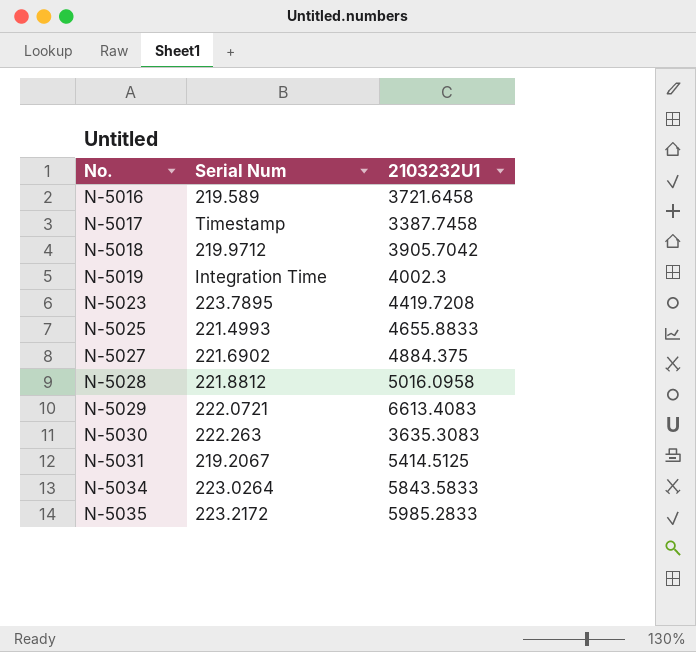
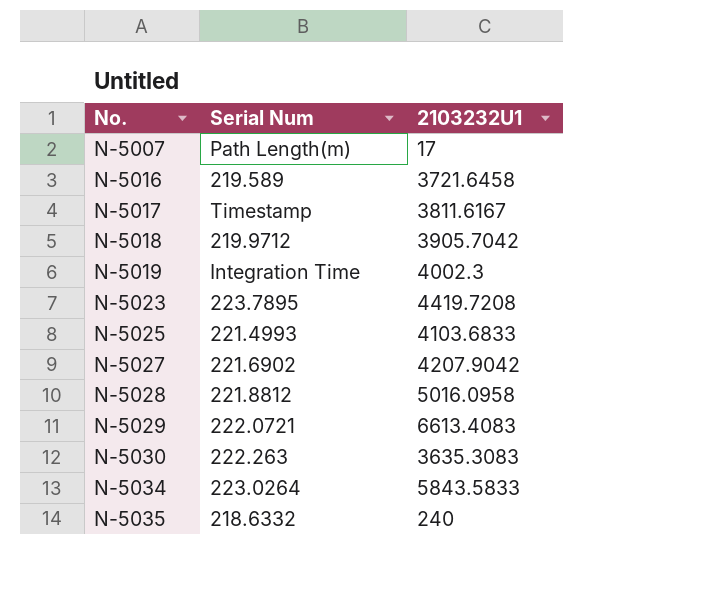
row N-5031: 219.2067 | 5414.5125 -> none
row N-5007: none -> Path Length(m) | 17
N-5017 | 2103232U1: 3387.7458 -> 3811.6167
N-5025 | 2103232U1: 4655.8833 -> 4103.6833
N-5027 | 2103232U1: 4884.375 -> 4207.9042
N-5035 | Serial Num: 223.2172 -> 218.6332
N-5035 | 2103232U1: 5985.2833 -> 240

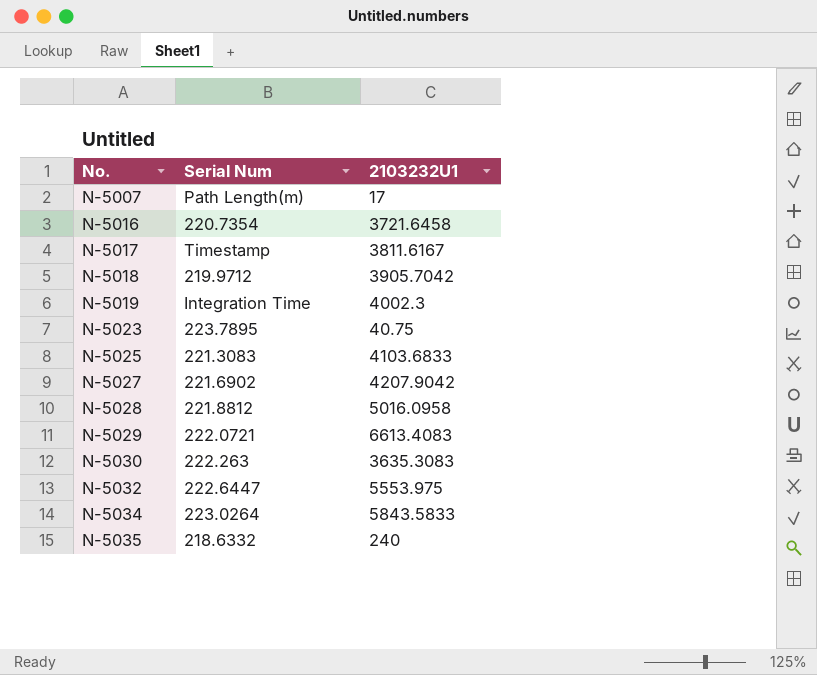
N-5016 | Serial Num: 219.589 -> 220.7354
N-5023 | 2103232U1: 4419.7208 -> 40.75
N-5025 | Serial Num: 221.4993 -> 221.3083
row N-5032: none -> 222.6447 | 5553.975

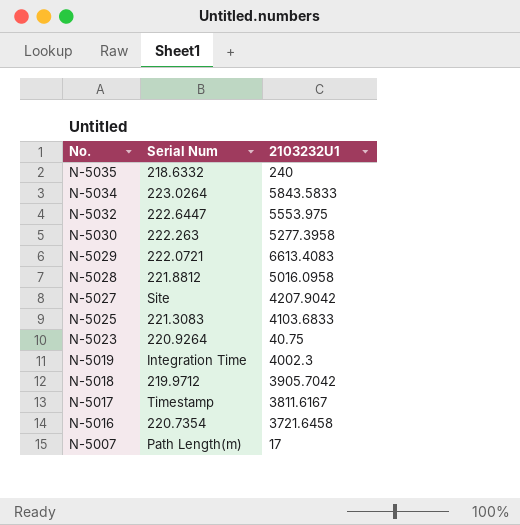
row order: No. ascending -> No. descending
N-5030 | 2103232U1: 3635.3083 -> 5277.3958
N-5027 | Serial Num: 221.6902 -> Site
N-5023 | Serial Num: 223.7895 -> 220.9264

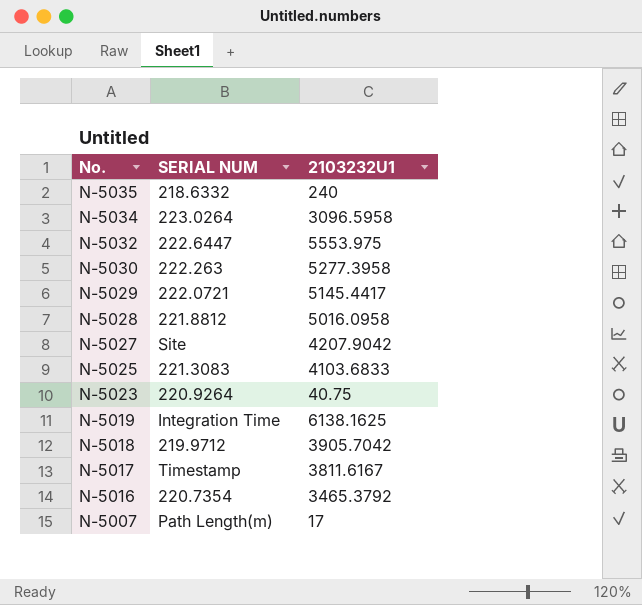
column name: Serial Num -> SERIAL NUM
N-5034 | 2103232U1: 5843.5833 -> 3096.5958
N-5029 | 2103232U1: 6613.4083 -> 5145.4417
N-5019 | 2103232U1: 4002.3 -> 6138.1625
N-5016 | 2103232U1: 3721.6458 -> 3465.3792

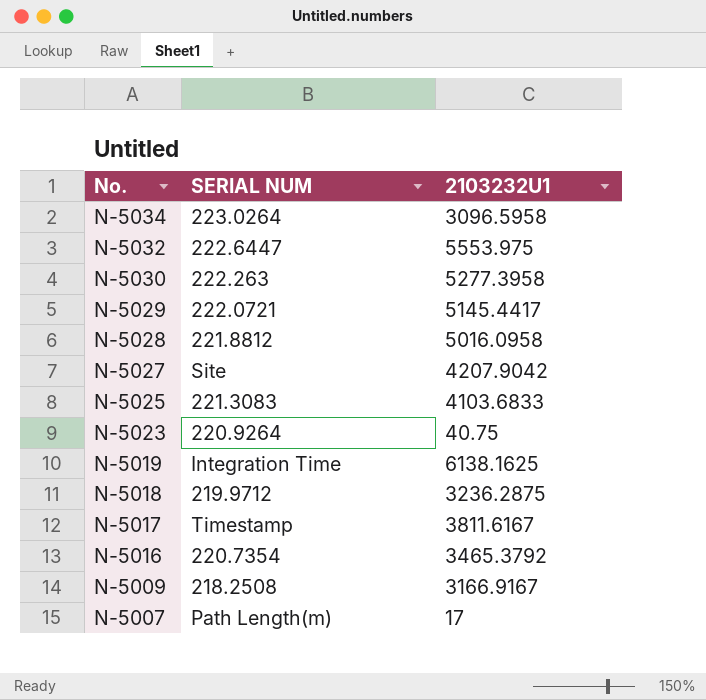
row N-5035: 218.6332 | 240 -> none
N-5018 | 2103232U1: 3905.7042 -> 3236.2875
row N-5009: none -> 218.2508 | 3166.9167

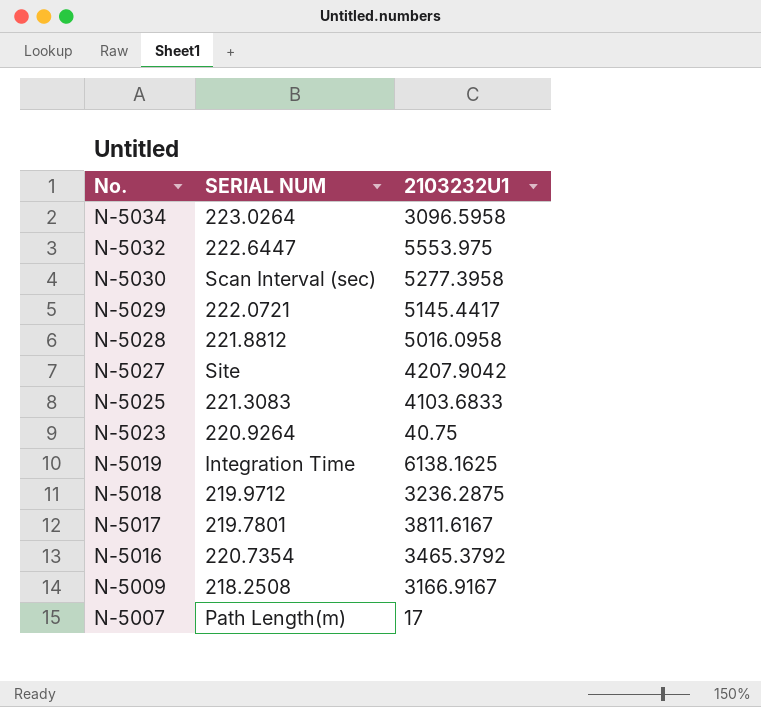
N-5030 | SERIAL NUM: 222.263 -> Scan Interval (sec)
N-5017 | SERIAL NUM: Timestamp -> 219.7801

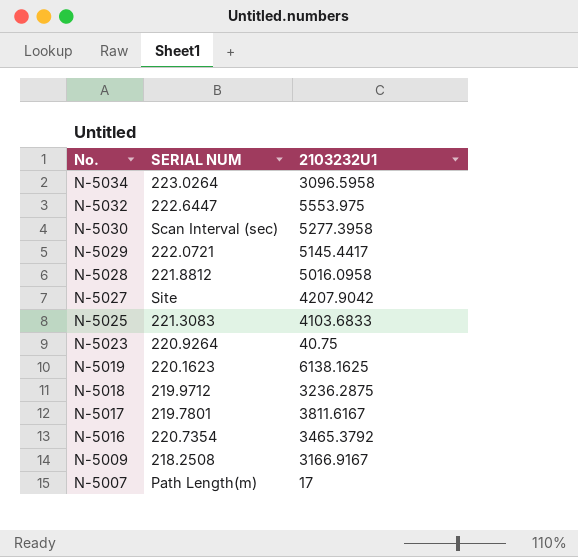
N-5019 | SERIAL NUM: Integration Time -> 220.1623

